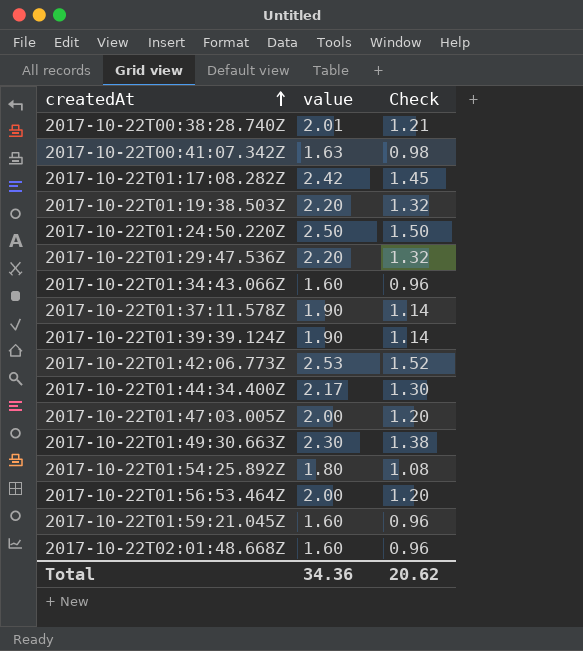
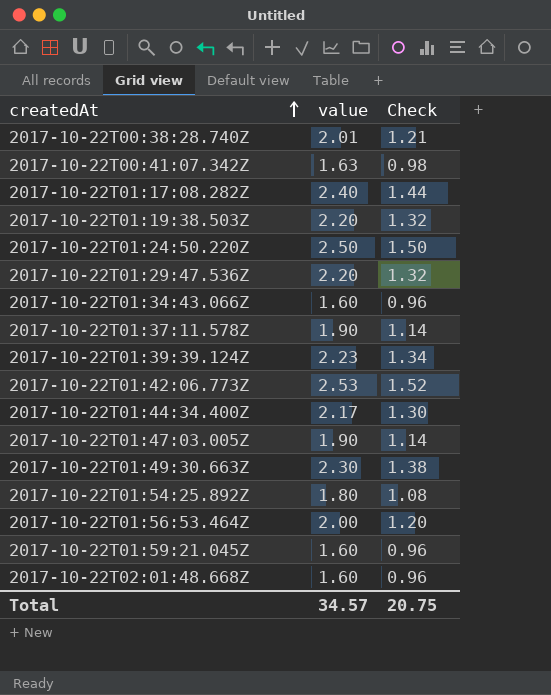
2017-10-22T01:17:08.282Z | value: 2.42 -> 2.40
2017-10-22T01:17:08.282Z | Check: 1.45 -> 1.44
2017-10-22T01:39:39.124Z | value: 1.90 -> 2.23
2017-10-22T01:39:39.124Z | Check: 1.14 -> 1.34
2017-10-22T01:47:03.005Z | value: 2.00 -> 1.90
2017-10-22T01:47:03.005Z | Check: 1.20 -> 1.14
Total | value: 34.36 -> 34.57
Total | Check: 20.62 -> 20.75

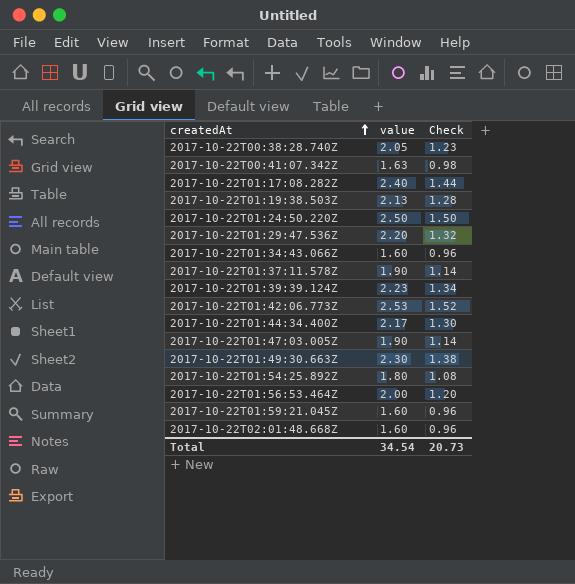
2017-10-22T00:38:28.740Z | value: 2.01 -> 2.05
2017-10-22T00:38:28.740Z | Check: 1.21 -> 1.23
2017-10-22T01:19:38.503Z | value: 2.20 -> 2.13
2017-10-22T01:19:38.503Z | Check: 1.32 -> 1.28
Total | value: 34.57 -> 34.54
Total | Check: 20.75 -> 20.73

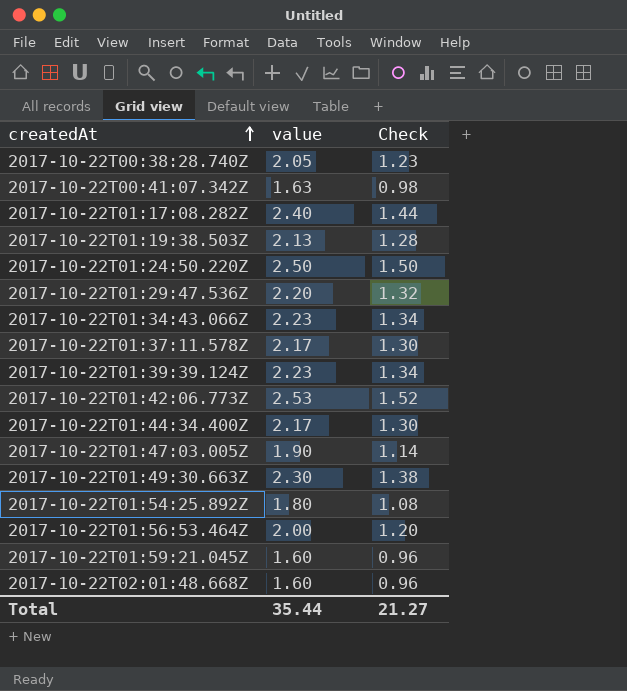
2017-10-22T01:34:43.066Z | value: 1.60 -> 2.23
2017-10-22T01:34:43.066Z | Check: 0.96 -> 1.34
2017-10-22T01:37:11.578Z | value: 1.90 -> 2.17
2017-10-22T01:37:11.578Z | Check: 1.14 -> 1.30
Total | value: 34.54 -> 35.44
Total | Check: 20.73 -> 21.27

